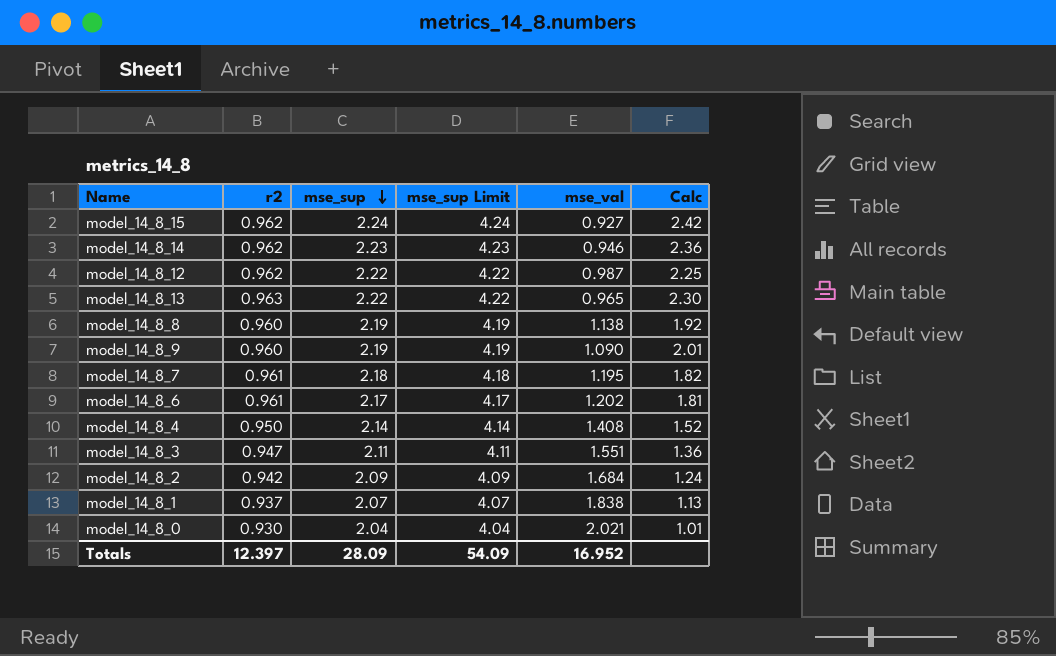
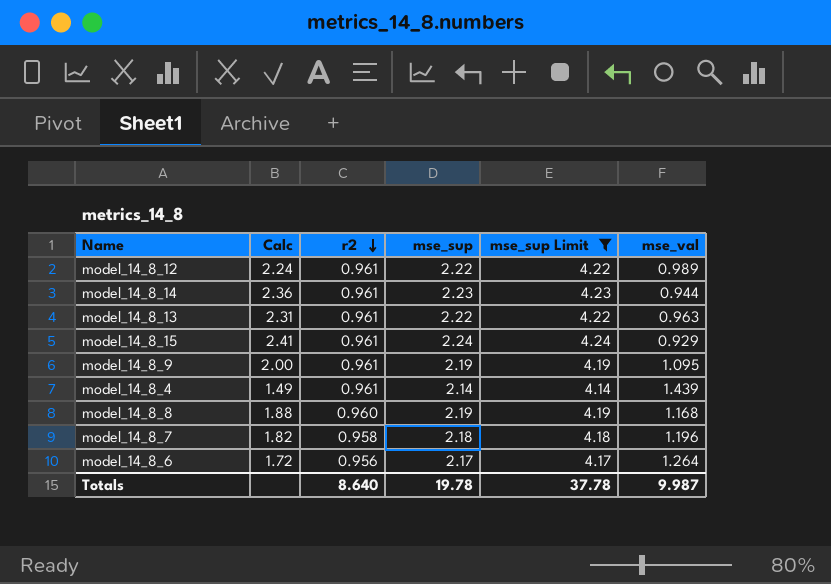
filter: none -> mse_sup Limit >= 4.14
row order: mse_sup descending -> r2 descending
column Calc | position: 6 -> 2
model_14_8_12 | Calc: 2.25 -> 2.24
model_14_8_12 | r2: 0.962 -> 0.961
model_14_8_12 | mse_val: 0.987 -> 0.989
model_14_8_14 | r2: 0.962 -> 0.961
model_14_8_14 | mse_val: 0.946 -> 0.944
model_14_8_13 | Calc: 2.30 -> 2.31
model_14_8_13 | r2: 0.963 -> 0.961
model_14_8_13 | mse_val: 0.965 -> 0.963
model_14_8_15 | Calc: 2.42 -> 2.41
model_14_8_15 | r2: 0.962 -> 0.961
model_14_8_15 | mse_val: 0.927 -> 0.929
model_14_8_9 | Calc: 2.01 -> 2.00
model_14_8_9 | r2: 0.960 -> 0.961
model_14_8_9 | mse_val: 1.090 -> 1.095
model_14_8_4 | Calc: 1.52 -> 1.49
model_14_8_4 | r2: 0.950 -> 0.961
model_14_8_4 | mse_val: 1.408 -> 1.439
model_14_8_8 | Calc: 1.92 -> 1.88
model_14_8_8 | mse_val: 1.138 -> 1.168
model_14_8_7 | r2: 0.961 -> 0.958
model_14_8_7 | mse_val: 1.195 -> 1.196
model_14_8_6 | Calc: 1.81 -> 1.72
model_14_8_6 | r2: 0.961 -> 0.956
model_14_8_6 | mse_val: 1.202 -> 1.264
Totals | r2: 12.397 -> 8.640
Totals | mse_sup: 28.09 -> 19.78
Totals | mse_sup Limit: 54.09 -> 37.78
Totals | mse_val: 16.952 -> 9.987

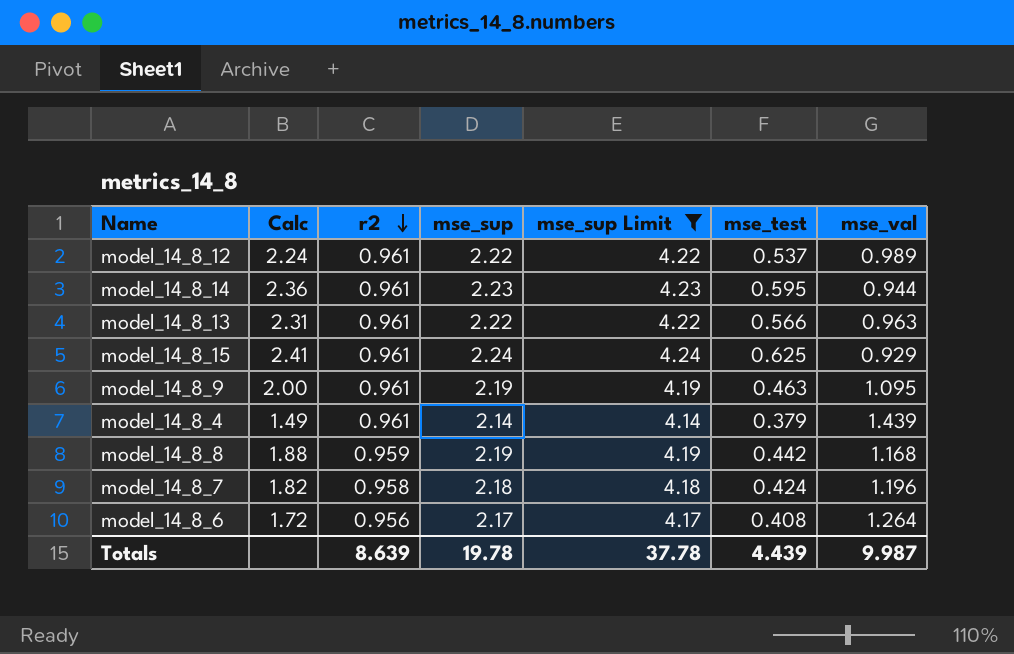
column mse_test | position: none -> 6
model_14_8_8 | r2: 0.960 -> 0.959
Totals | r2: 8.640 -> 8.639

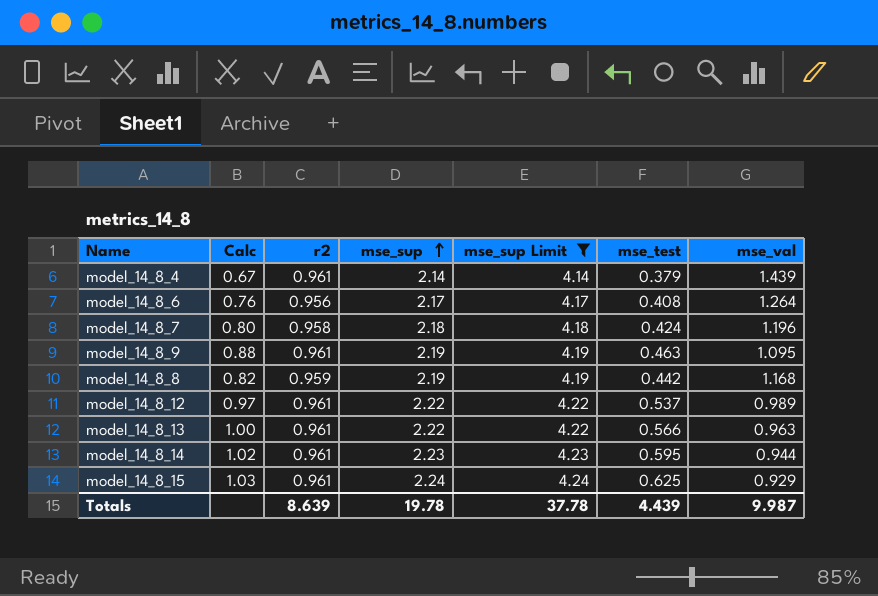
row order: r2 descending -> mse_sup ascending
column Calc | formula: [mse_sup] / [mse_val] -> [r2] / [mse_val]

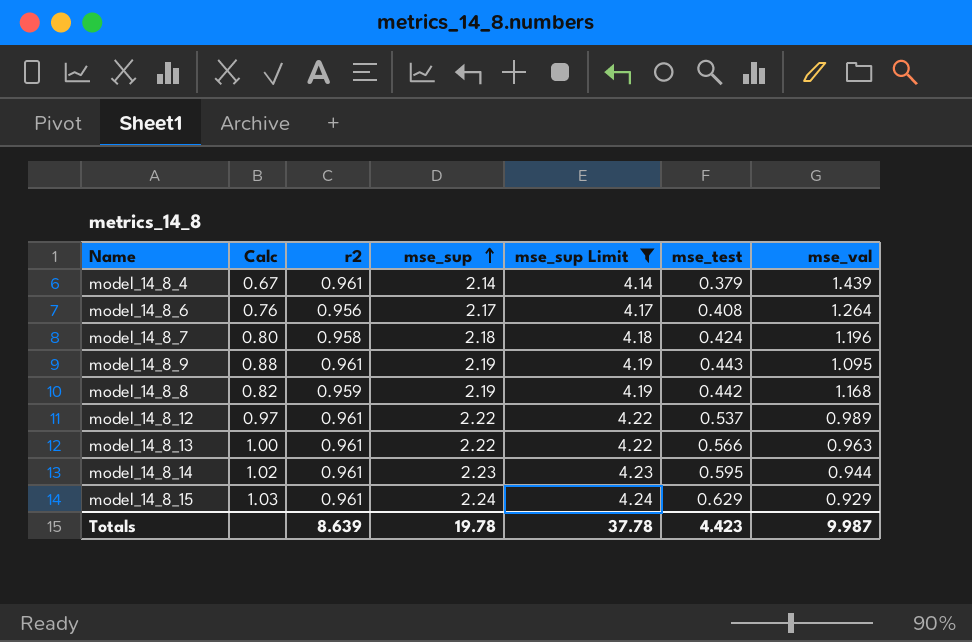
model_14_8_9 | mse_test: 0.463 -> 0.443
model_14_8_15 | mse_test: 0.625 -> 0.629
Totals | mse_test: 4.439 -> 4.423

